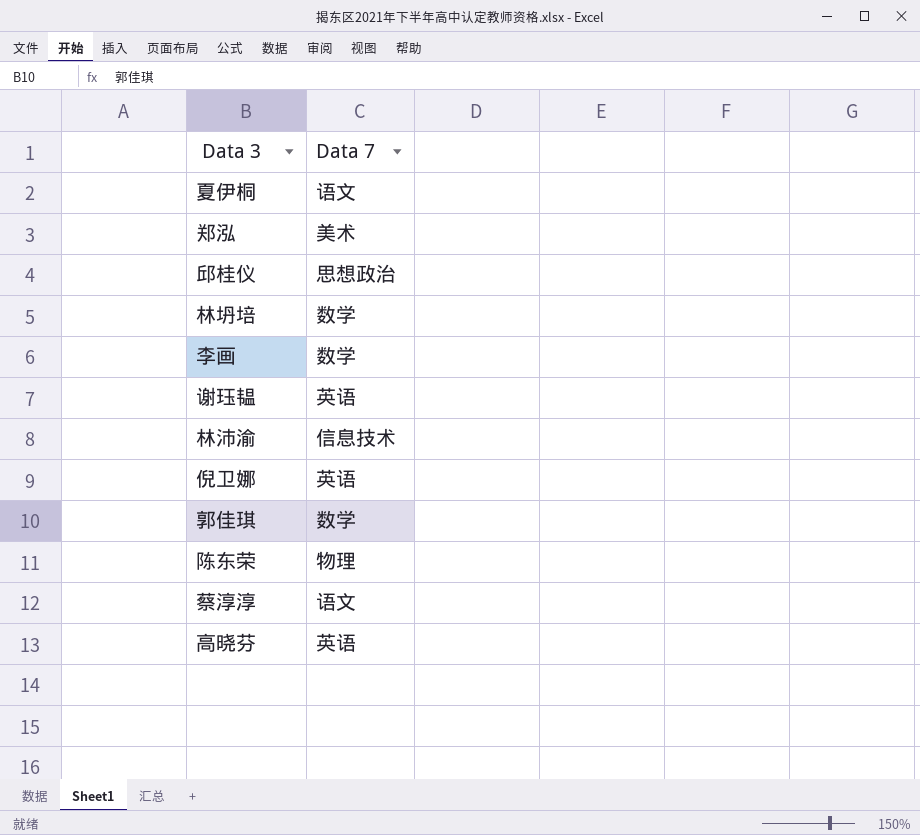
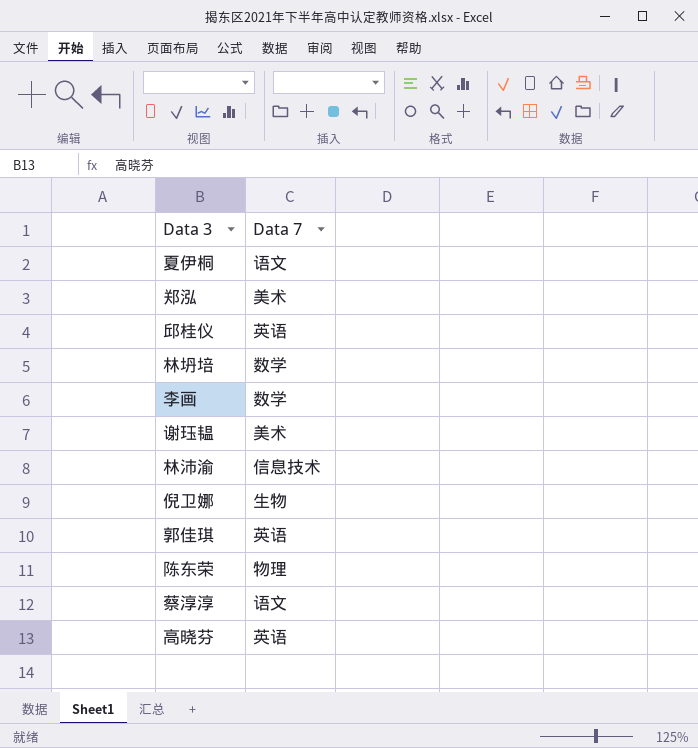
邱桂仪 | Data 7: 思想政治 -> 英语
谢珏韫 | Data 7: 英语 -> 美术
倪卫娜 | Data 7: 英语 -> 生物
郭佳琪 | Data 7: 数学 -> 英语

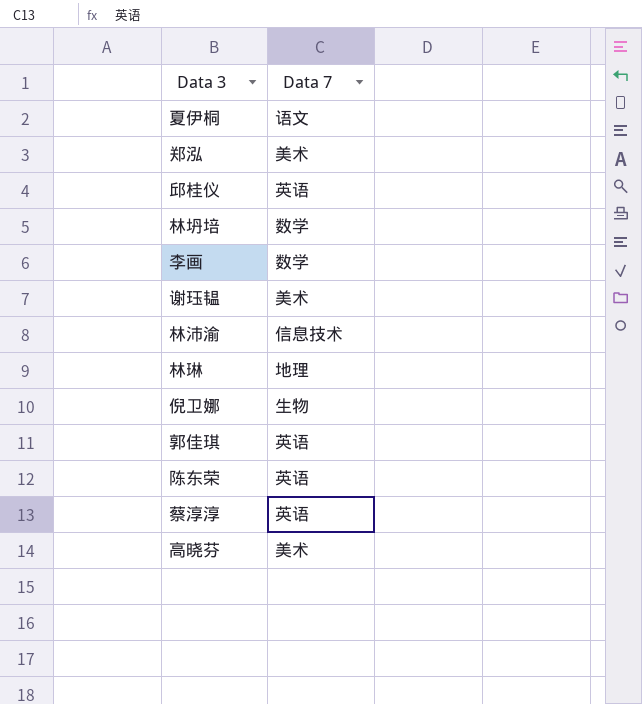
row 林琳: none -> 地理
陈东荣 | Data 7: 物理 -> 英语
蔡淳淳 | Data 7: 语文 -> 英语
高晓芬 | Data 7: 英语 -> 美术

